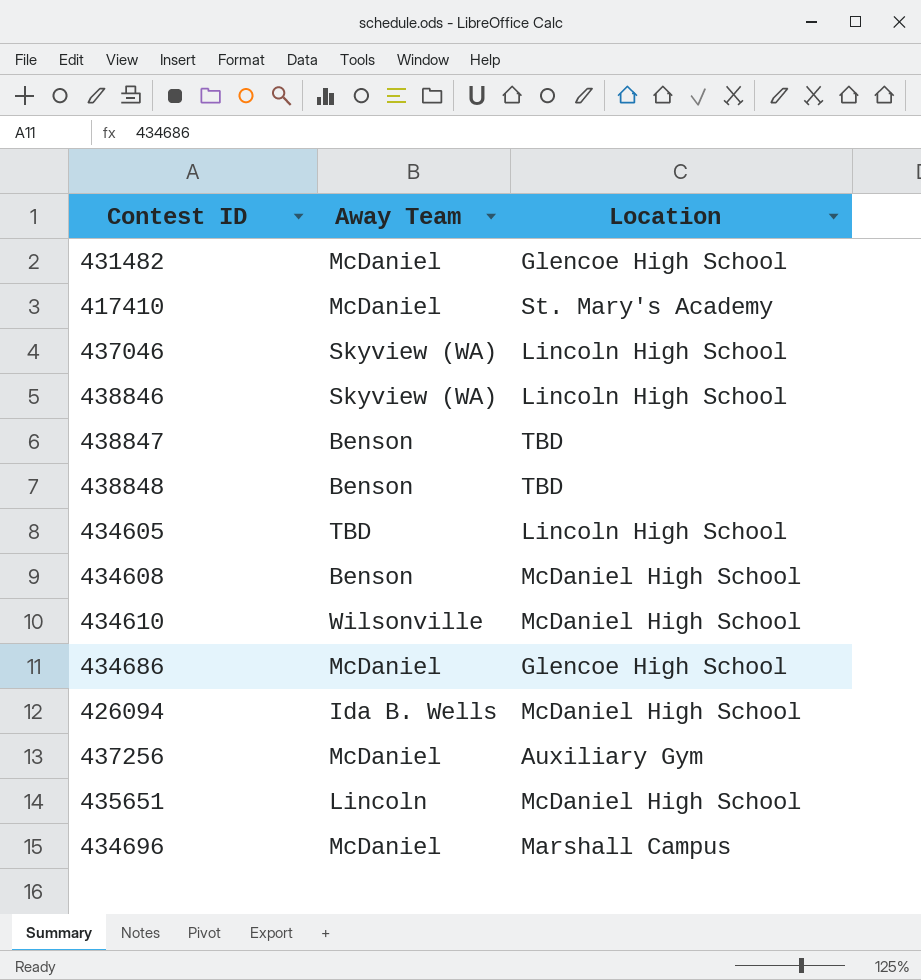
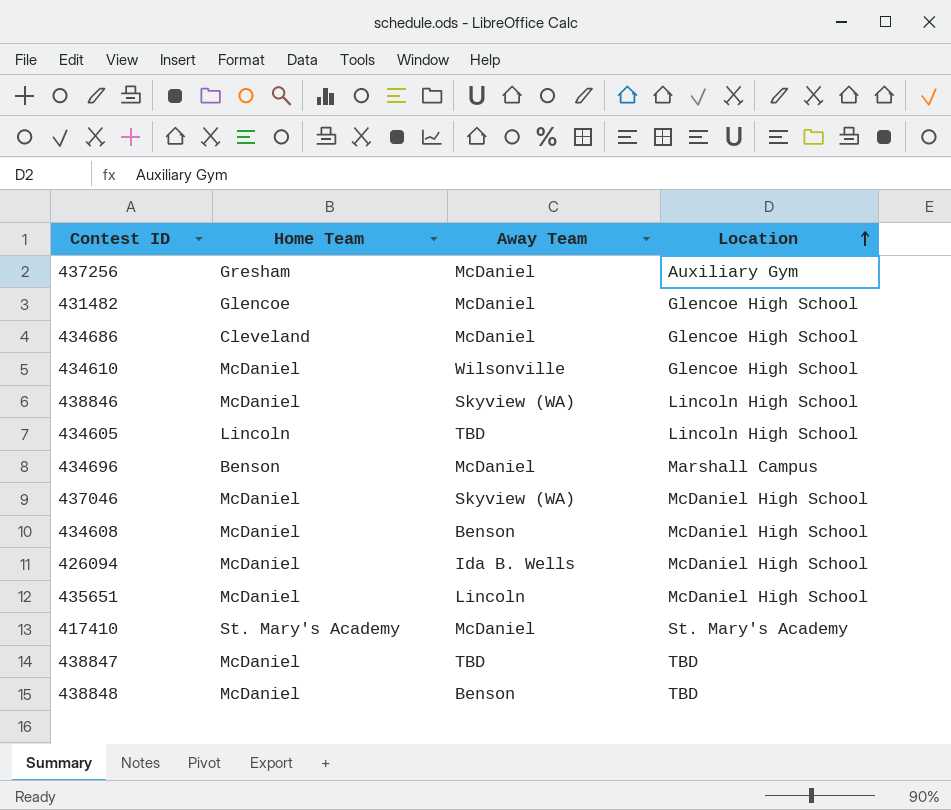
row order: none -> Location ascending
column Home Team | position: none -> 2
434610 | Location: McDaniel High School -> Glencoe High School
437046 | Location: Lincoln High School -> McDaniel High School
438847 | Away Team: Benson -> TBD

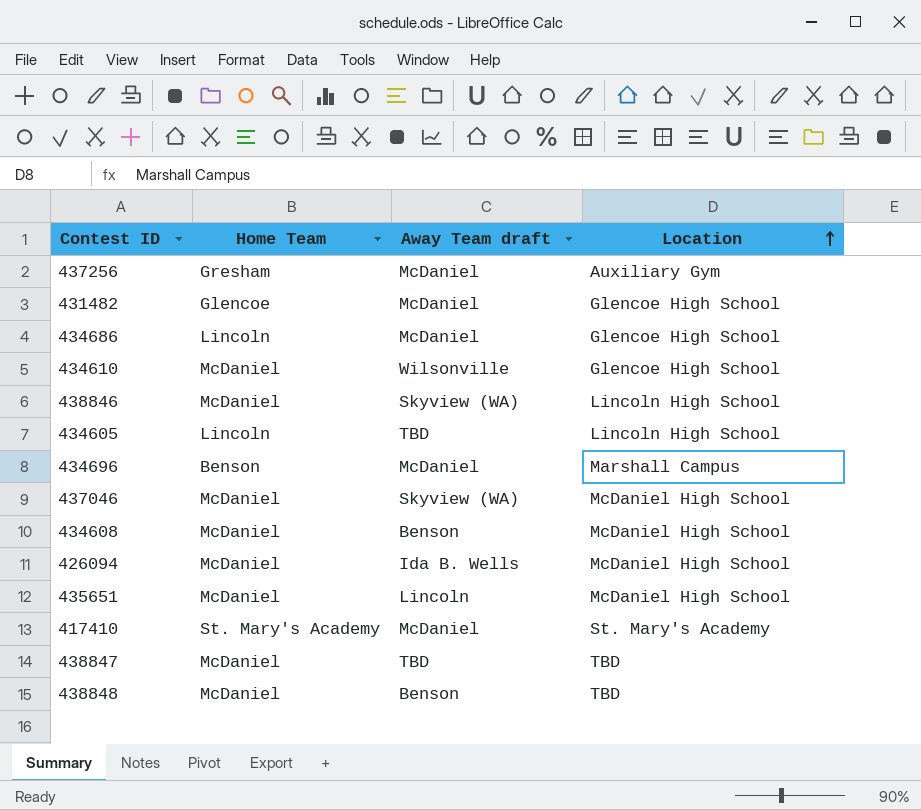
column name: Away Team -> Away Team draft
434686 | Home Team: Cleveland -> Lincoln

